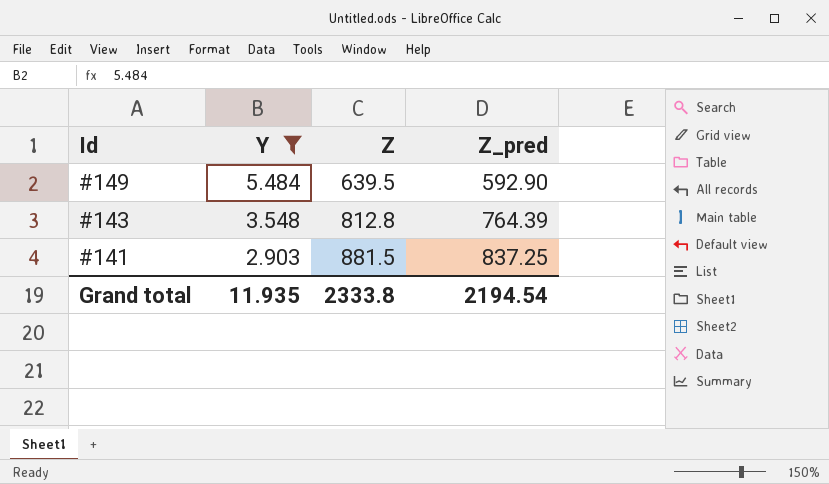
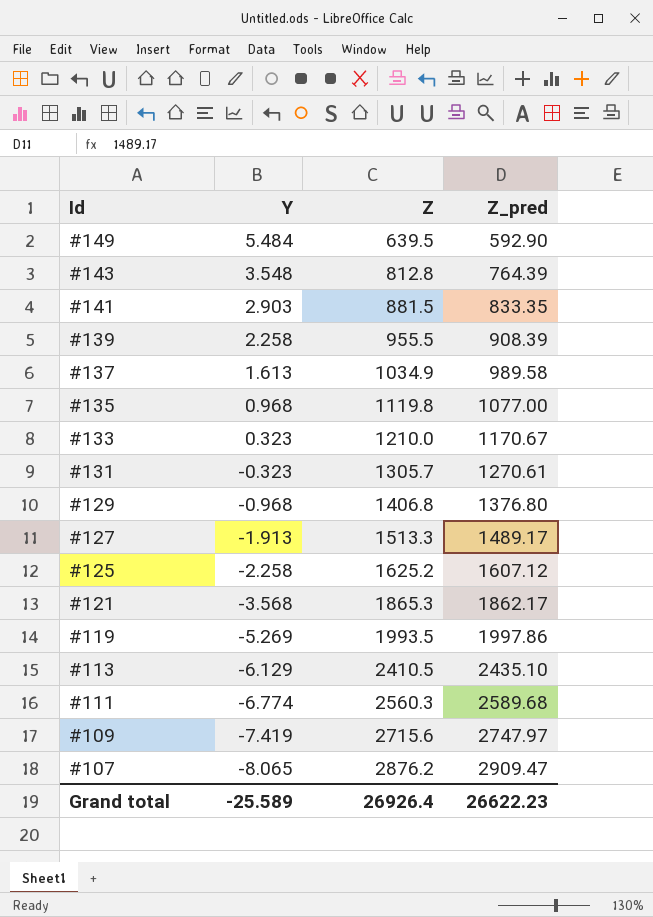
filter: Y >= 2.903 -> none
#141 | Z_pred: 837.25 -> 833.35
Grand total | Y: 11.935 -> -25.589
Grand total | Z: 2333.8 -> 26926.4
Grand total | Z_pred: 2194.54 -> 26622.23

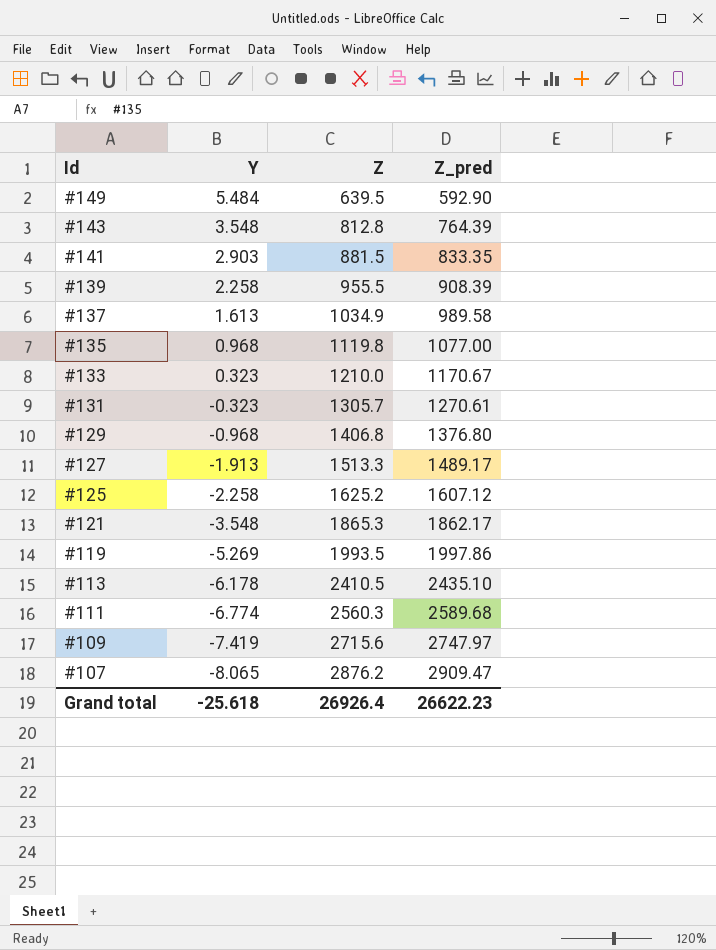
#121 | Y: -3.568 -> -3.548
#113 | Y: -6.129 -> -6.178
Grand total | Y: -25.589 -> -25.618

